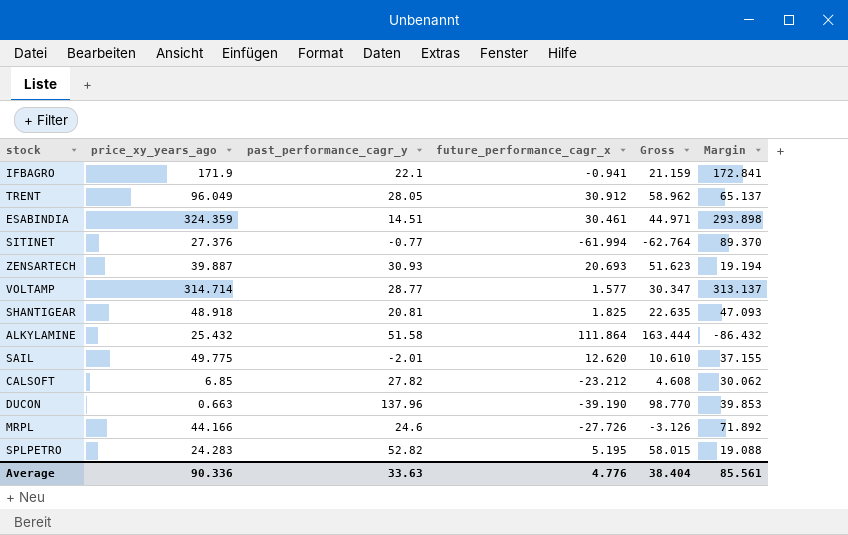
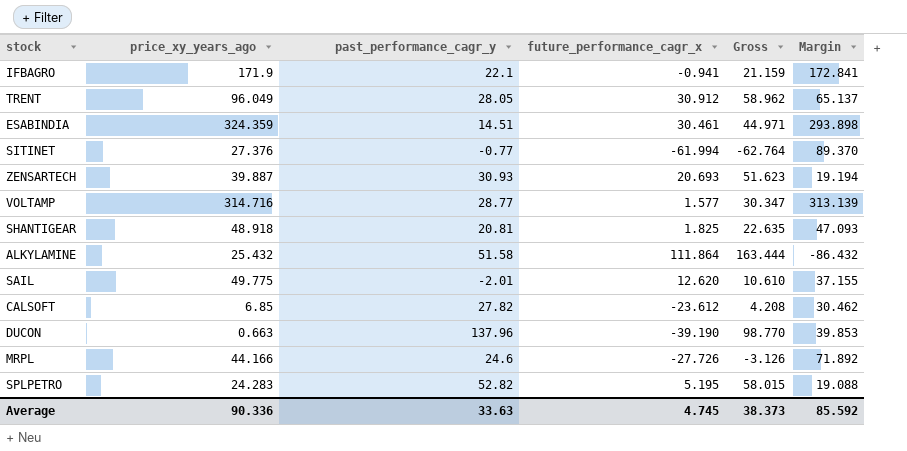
VOLTAMP | price_xy_years_ago: 314.714 -> 314.716
VOLTAMP | Margin: 313.137 -> 313.139
CALSOFT | future_performance_cagr_x: -23.212 -> -23.612
CALSOFT | Gross: 4.608 -> 4.208
CALSOFT | Margin: 30.062 -> 30.462
Average | future_performance_cagr_x: 4.776 -> 4.745
Average | Gross: 38.404 -> 38.373
Average | Margin: 85.561 -> 85.592

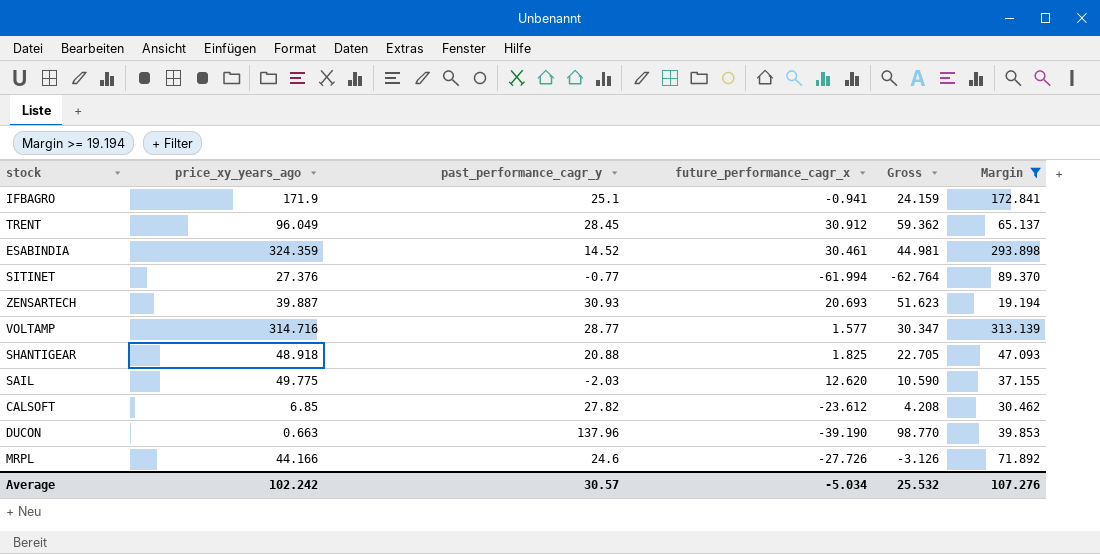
filter: none -> Margin >= 19.194
IFBAGRO | past_performance_cagr_y: 22.1 -> 25.1
IFBAGRO | Gross: 21.159 -> 24.159
TRENT | past_performance_cagr_y: 28.05 -> 28.45
TRENT | Gross: 58.962 -> 59.362
ESABINDIA | past_performance_cagr_y: 14.51 -> 14.52
ESABINDIA | Gross: 44.971 -> 44.981
SHANTIGEAR | past_performance_cagr_y: 20.81 -> 20.88
SHANTIGEAR | Gross: 22.635 -> 22.705
SAIL | past_performance_cagr_y: -2.01 -> -2.03
SAIL | Gross: 10.610 -> 10.590
Average | price_xy_years_ago: 90.336 -> 102.242
Average | past_performance_cagr_y: 33.63 -> 30.57
Average | future_performance_cagr_x: 4.745 -> -5.034
Average | Gross: 38.373 -> 25.532
Average | Margin: 85.592 -> 107.276

